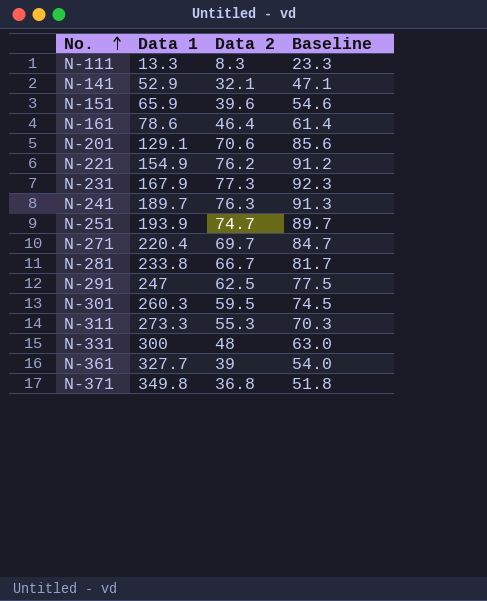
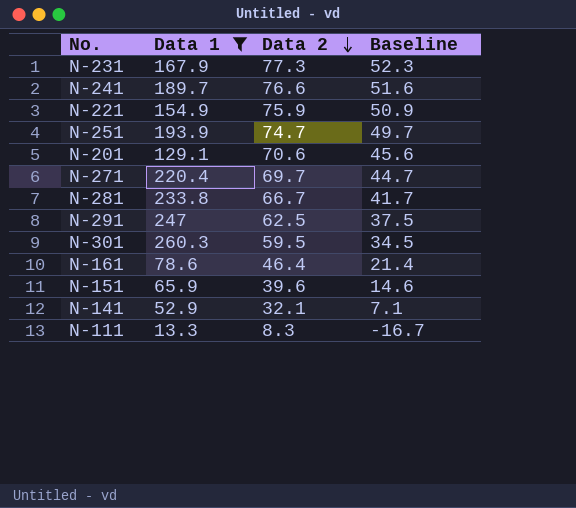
filter: none -> Data 1 <= 260.3
row order: No. ascending -> Data 2 descending
column Baseline | formula: [Data 2] + 15 -> [Data 2] - 25
N-241 | Data 2: 76.3 -> 76.6
N-221 | Data 2: 76.2 -> 75.9

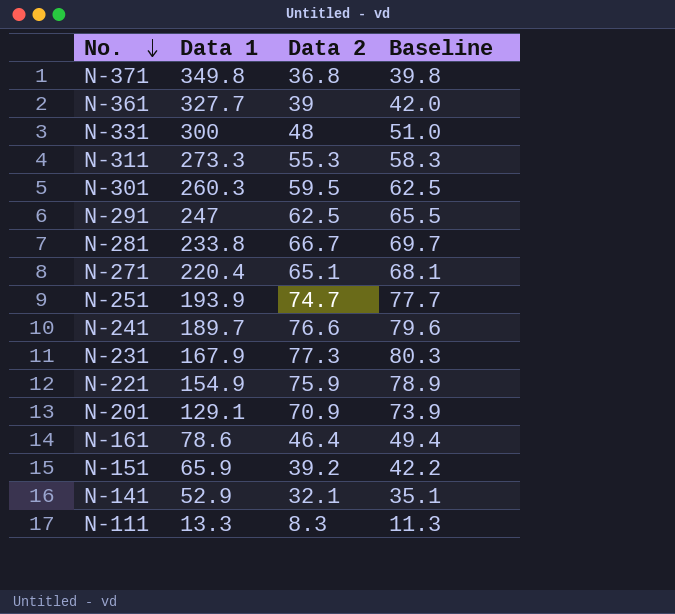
filter: Data 1 <= 260.3 -> none
row order: Data 2 descending -> No. descending
column Baseline | formula: [Data 2] - 25 -> [Data 2] + 3
N-271 | Data 2: 69.7 -> 65.1
N-201 | Data 2: 70.6 -> 70.9
N-151 | Data 2: 39.6 -> 39.2

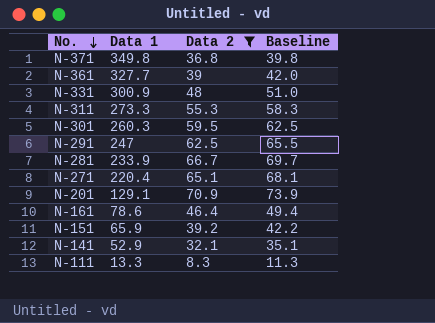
filter: none -> Data 2 <= 70.9
N-331 | Data 1: 300 -> 300.9
N-281 | Data 1: 233.8 -> 233.9

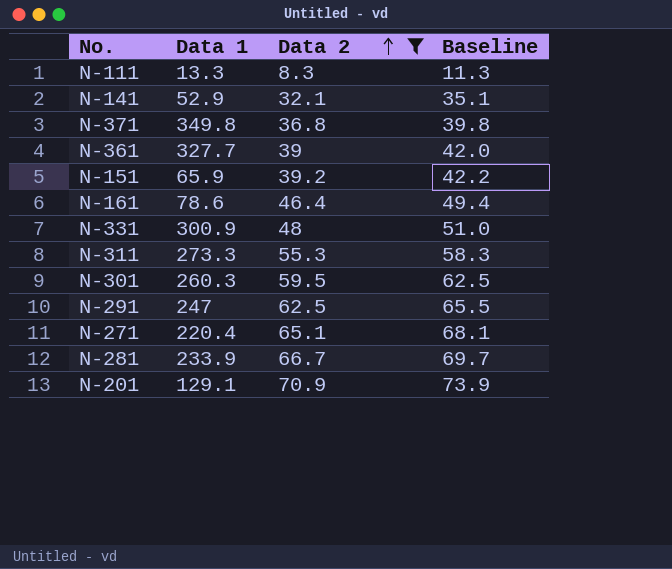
row order: No. descending -> Data 2 ascending

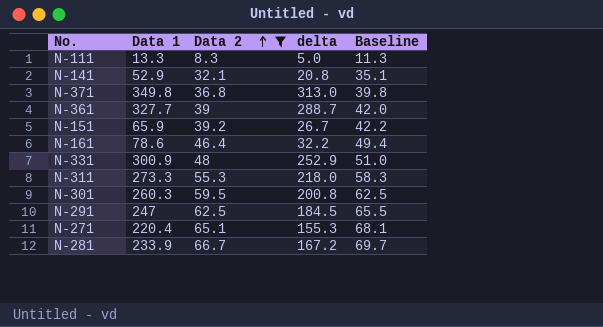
column delta | formula: none -> [Data 1] - [Data 2]
row N-201: 129.1 | 70.9 | 73.9 -> none

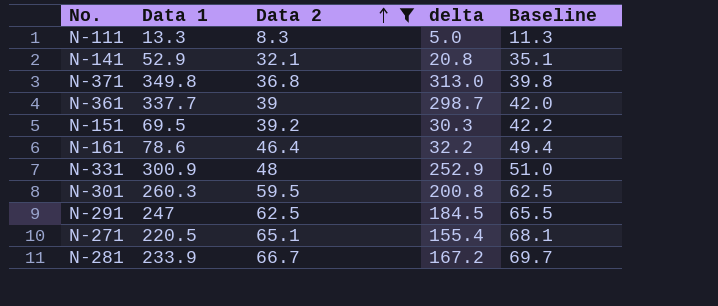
row N-311: 273.3 | 55.3 | 218.0 | 58.3 -> none
N-361 | Data 1: 327.7 -> 337.7
N-361 | delta: 288.7 -> 298.7
N-151 | Data 1: 65.9 -> 69.5
N-151 | delta: 26.7 -> 30.3
N-271 | Data 1: 220.4 -> 220.5
N-271 | delta: 155.3 -> 155.4

